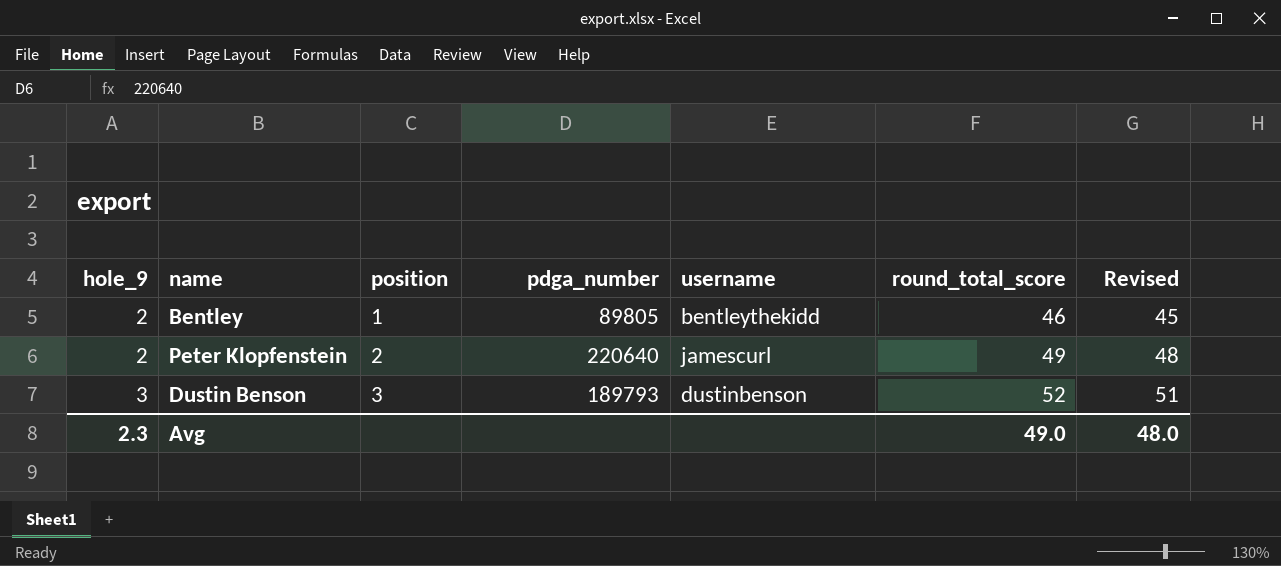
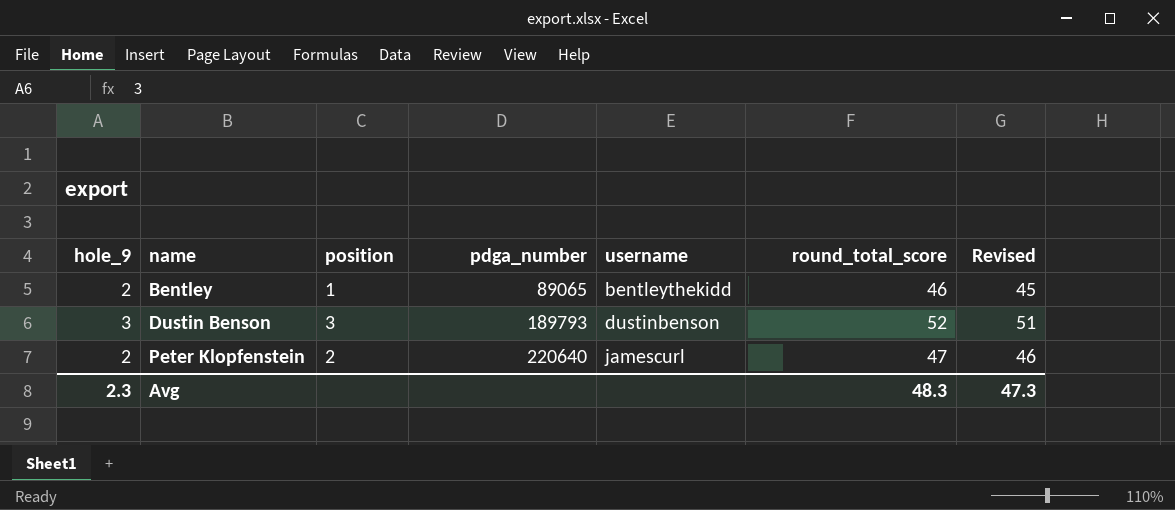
row order: hole_9 ascending -> name ascending
Bentley | pdga_number: 89805 -> 89065
Peter Klopfenstein | round_total_score: 49 -> 47
Peter Klopfenstein | Revised: 48 -> 46
Avg | round_total_score: 49.0 -> 48.3
Avg | Revised: 48.0 -> 47.3

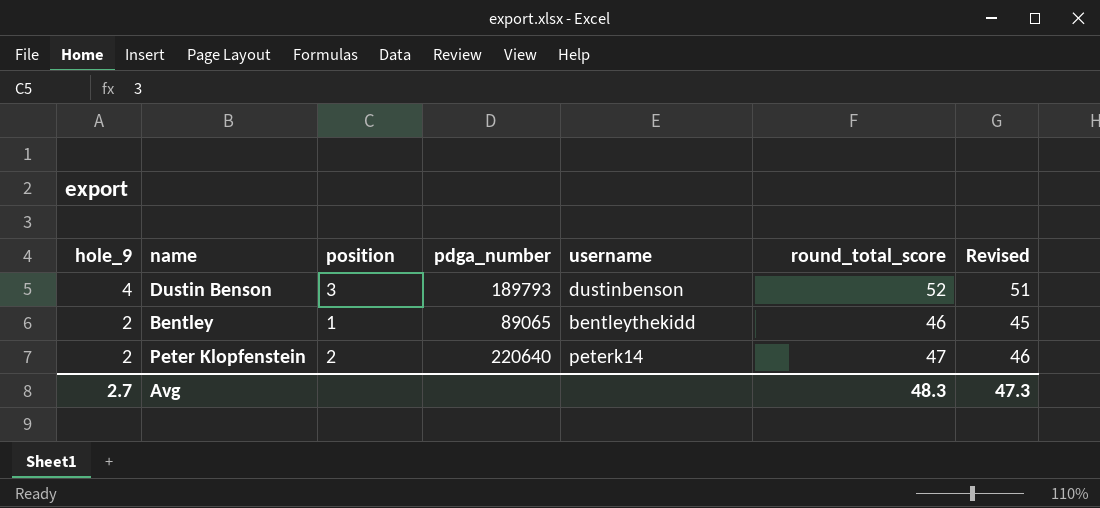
row order: name ascending -> hole_9 descending
Dustin Benson | hole_9: 3 -> 4
Peter Klopfenstein | username: jamescurl -> peterk14
Avg | hole_9: 2.3 -> 2.7

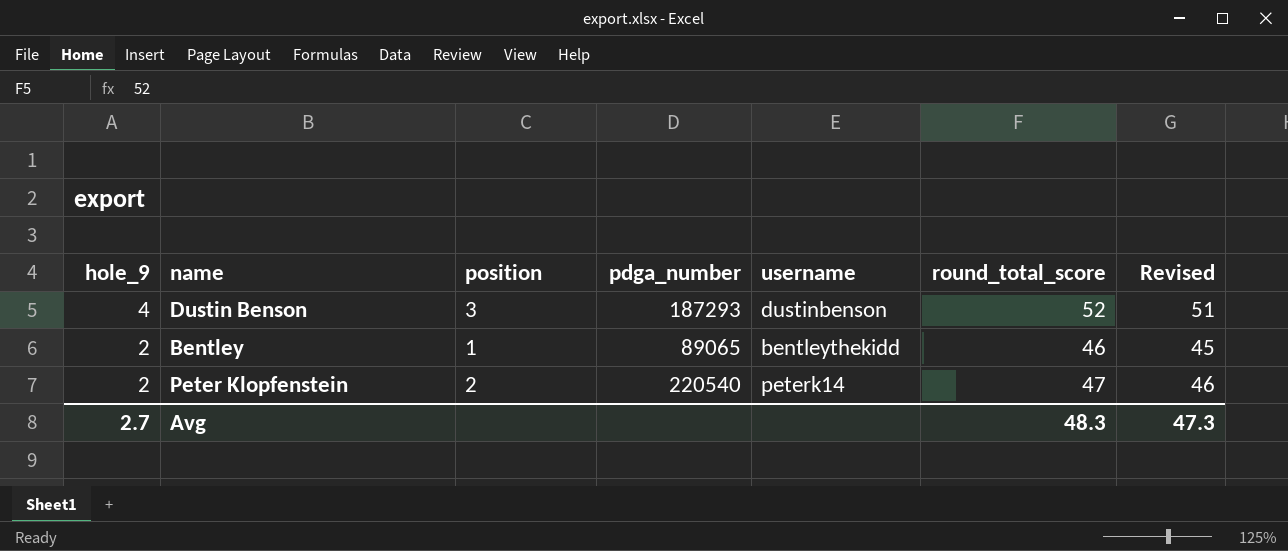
Dustin Benson | pdga_number: 189793 -> 187293
Peter Klopfenstein | pdga_number: 220640 -> 220540

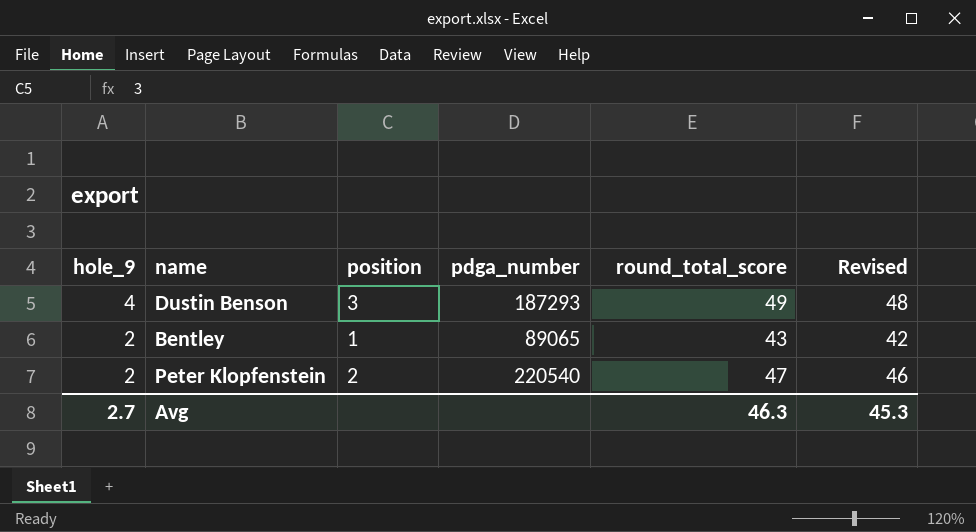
column username | position: 5 -> none
Dustin Benson | round_total_score: 52 -> 49
Dustin Benson | Revised: 51 -> 48
Bentley | round_total_score: 46 -> 43
Bentley | Revised: 45 -> 42
Avg | round_total_score: 48.3 -> 46.3
Avg | Revised: 47.3 -> 45.3

